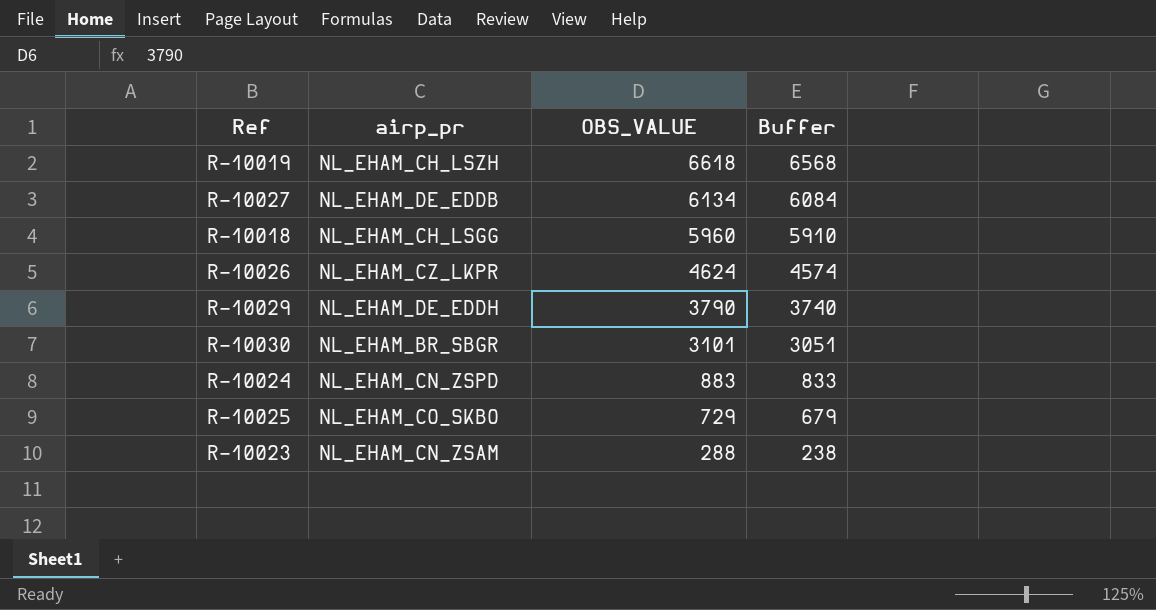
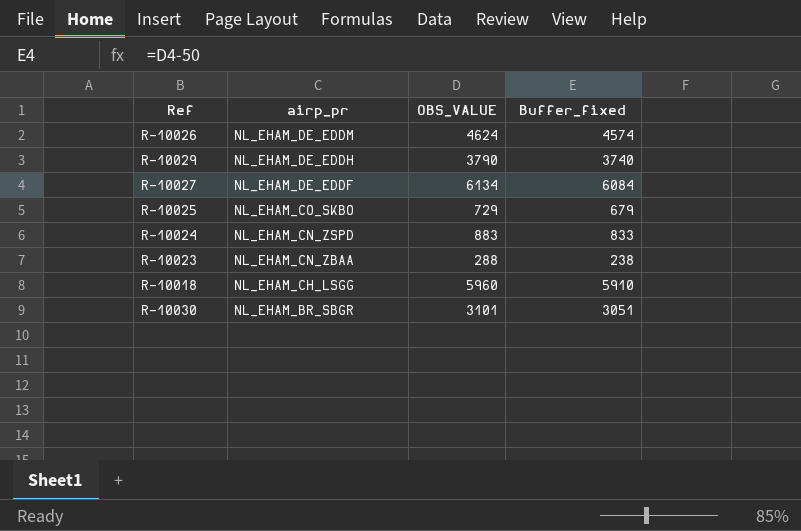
row order: OBS_VALUE descending -> airp_pr descending
column name: Buffer -> Buffer_fixed
row R-10019: NL_EHAM_CH_LSZH | 6618 | 6568 -> none
R-10026 | airp_pr: NL_EHAM_CZ_LKPR -> NL_EHAM_DE_EDDM
R-10027 | airp_pr: NL_EHAM_DE_EDDB -> NL_EHAM_DE_EDDF
R-10023 | airp_pr: NL_EHAM_CN_ZSAM -> NL_EHAM_CN_ZBAA

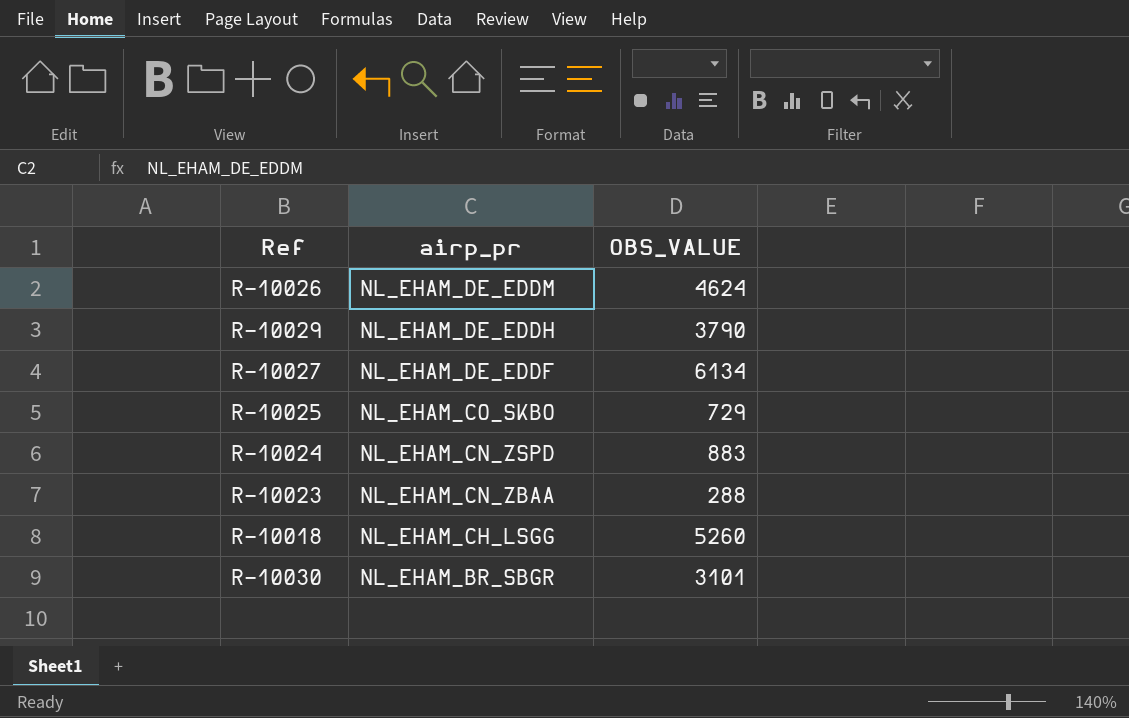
column Buffer_fixed | formula: [OBS_VALUE] - 50 -> none
R-10018 | OBS_VALUE: 5960 -> 5260

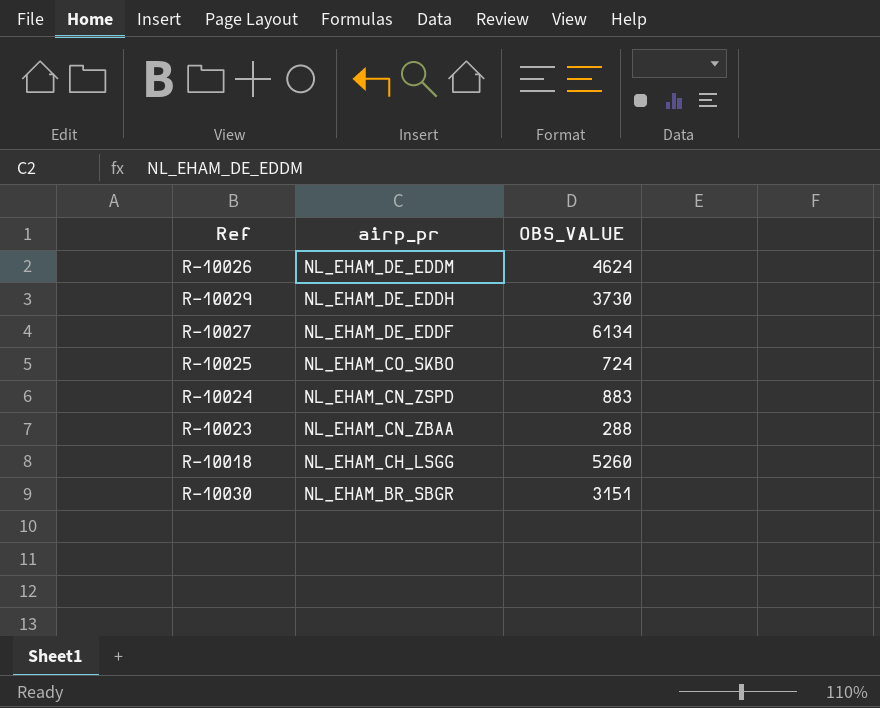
R-10029 | OBS_VALUE: 3790 -> 3730
R-10025 | OBS_VALUE: 729 -> 724
R-10030 | OBS_VALUE: 3101 -> 3151

